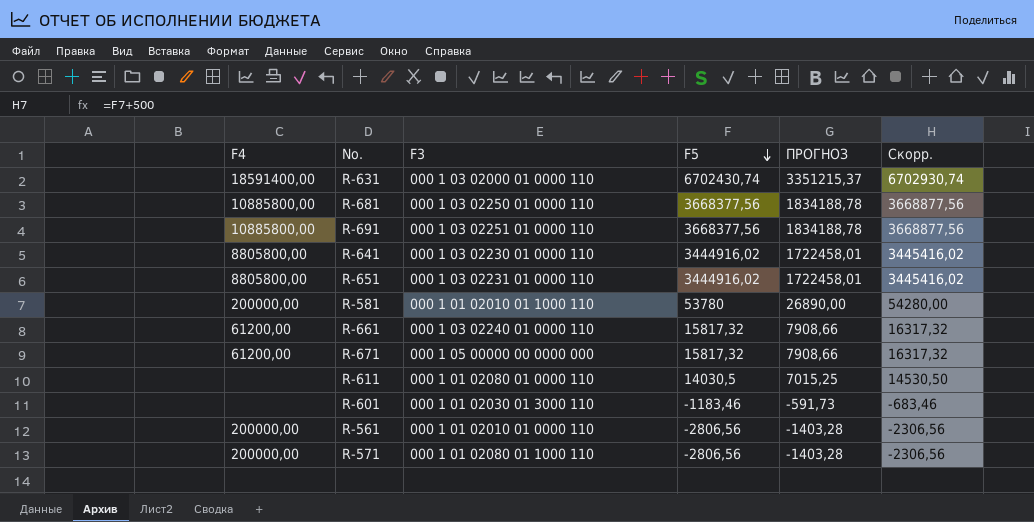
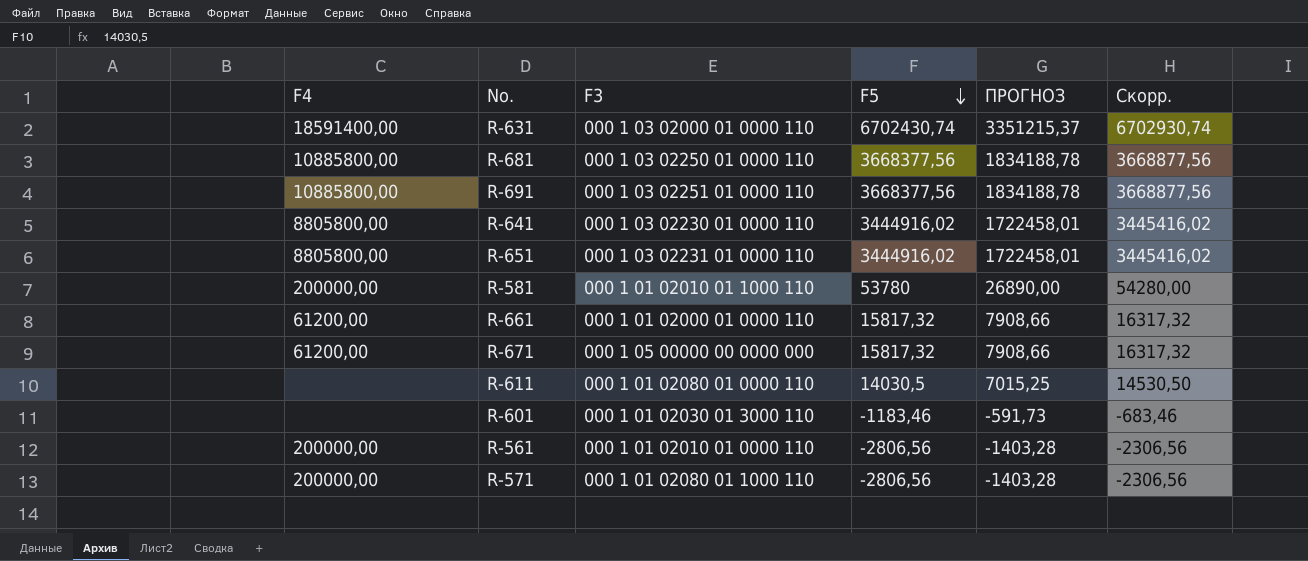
R-661 | F3: 000 1 03 02240 01 0000 110 -> 000 1 01 02000 01 0000 110

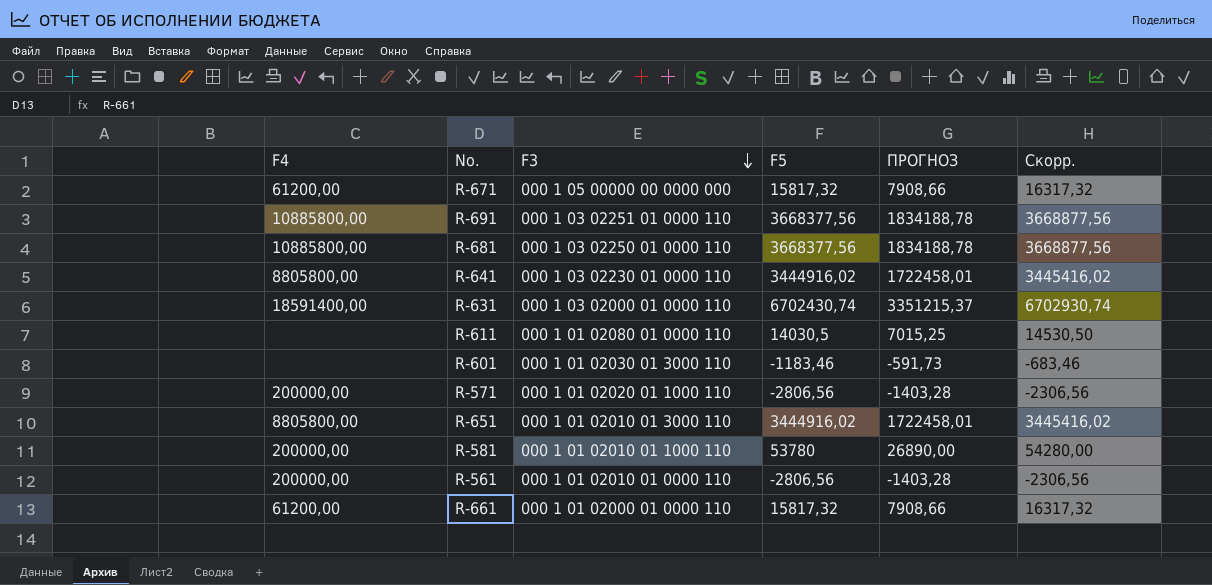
row order: F5 descending -> F3 descending
R-571 | F3: 000 1 01 02080 01 1000 110 -> 000 1 01 02020 01 1000 110
R-651 | F3: 000 1 03 02231 01 0000 110 -> 000 1 01 02010 01 3000 110

